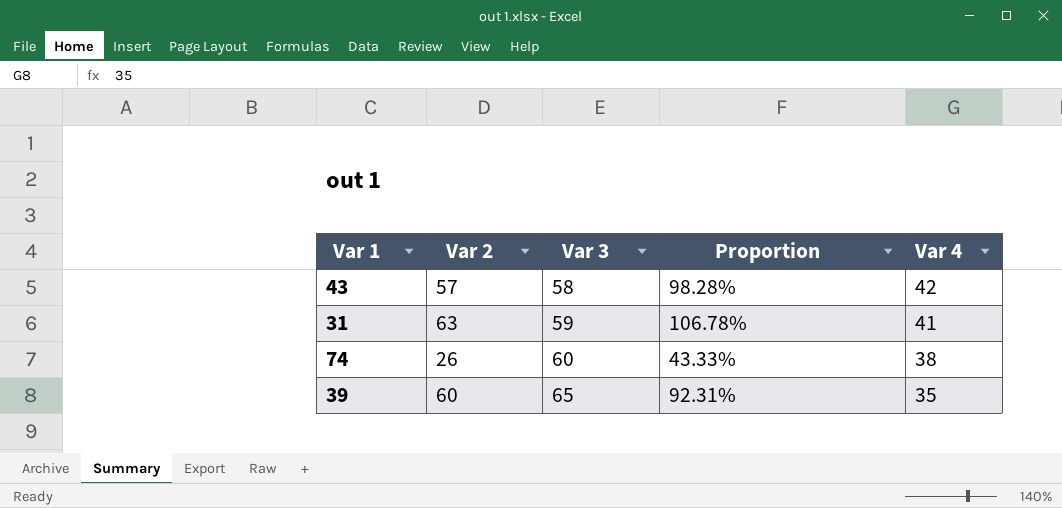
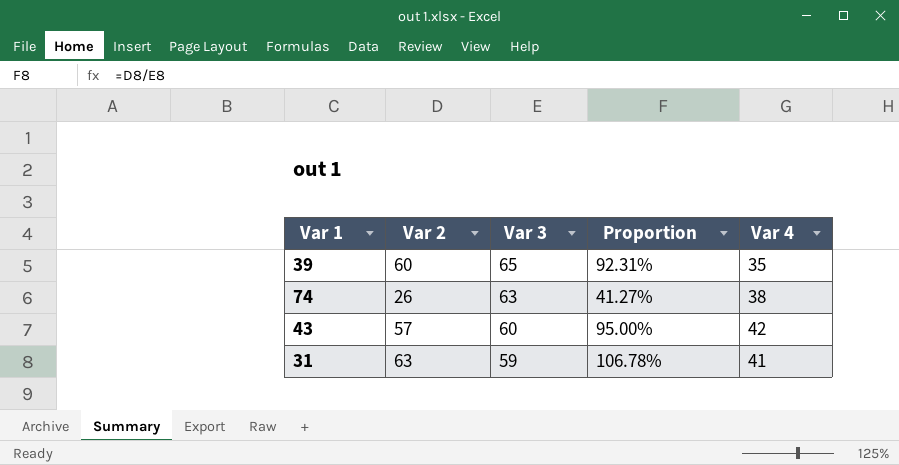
row order: Var 3 ascending -> Var 3 descending
74 | Var 3: 60 -> 63
74 | Proportion: 43.33% -> 41.27%
43 | Var 3: 58 -> 60
43 | Proportion: 98.28% -> 95.00%

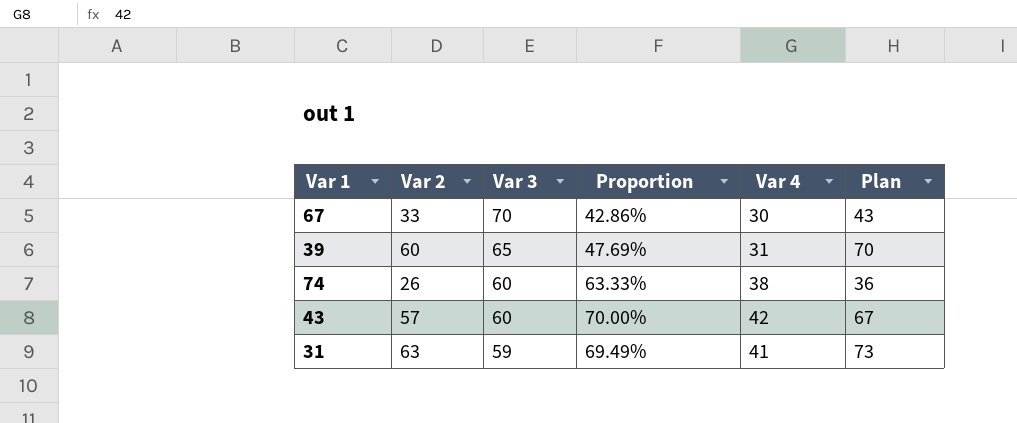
column Proportion | formula: [Var 2] / [Var 3] -> [Var 4] / [Var 3]
column Plan | formula: none -> [Var 2] + 10
row 67: none -> 33 | 70 | 42.86% | 30 | 43
39 | Var 4: 35 -> 31
74 | Var 3: 63 -> 60

